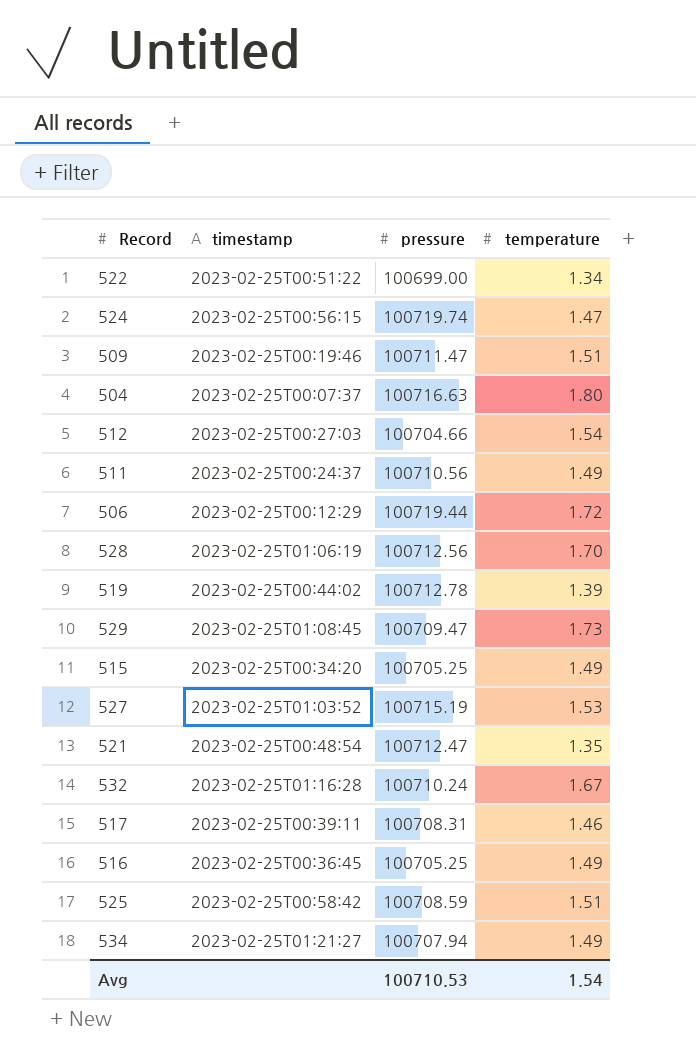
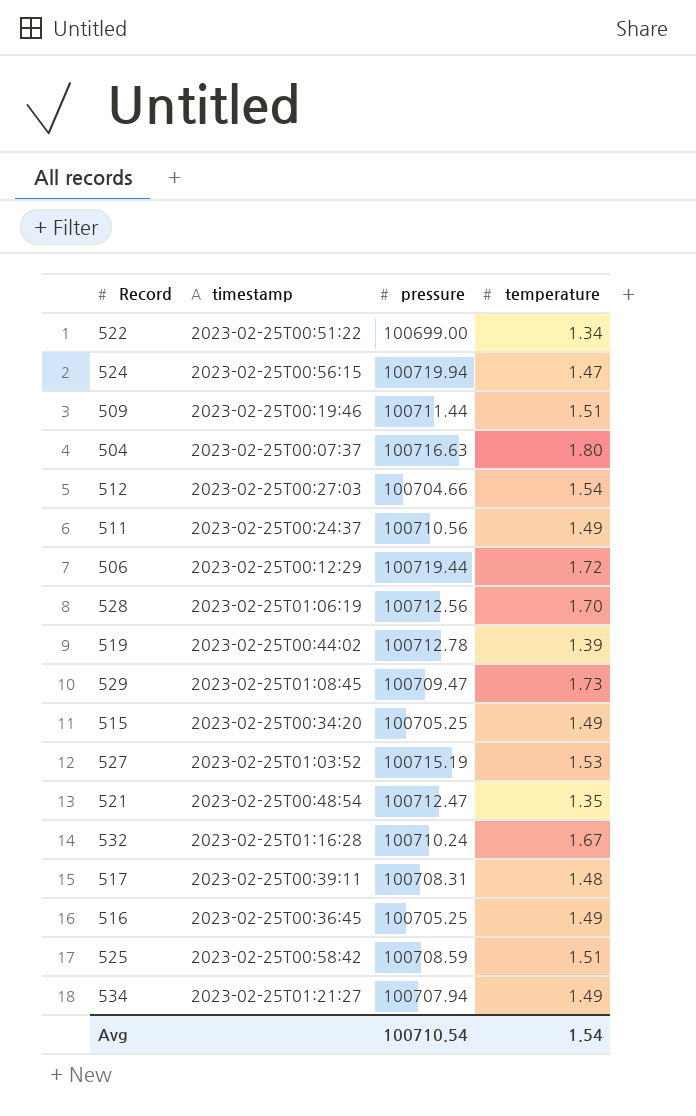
524 | pressure: 100719.74 -> 100719.94
509 | pressure: 100711.47 -> 100711.44
517 | temperature: 1.46 -> 1.48
Avg | pressure: 100710.53 -> 100710.54

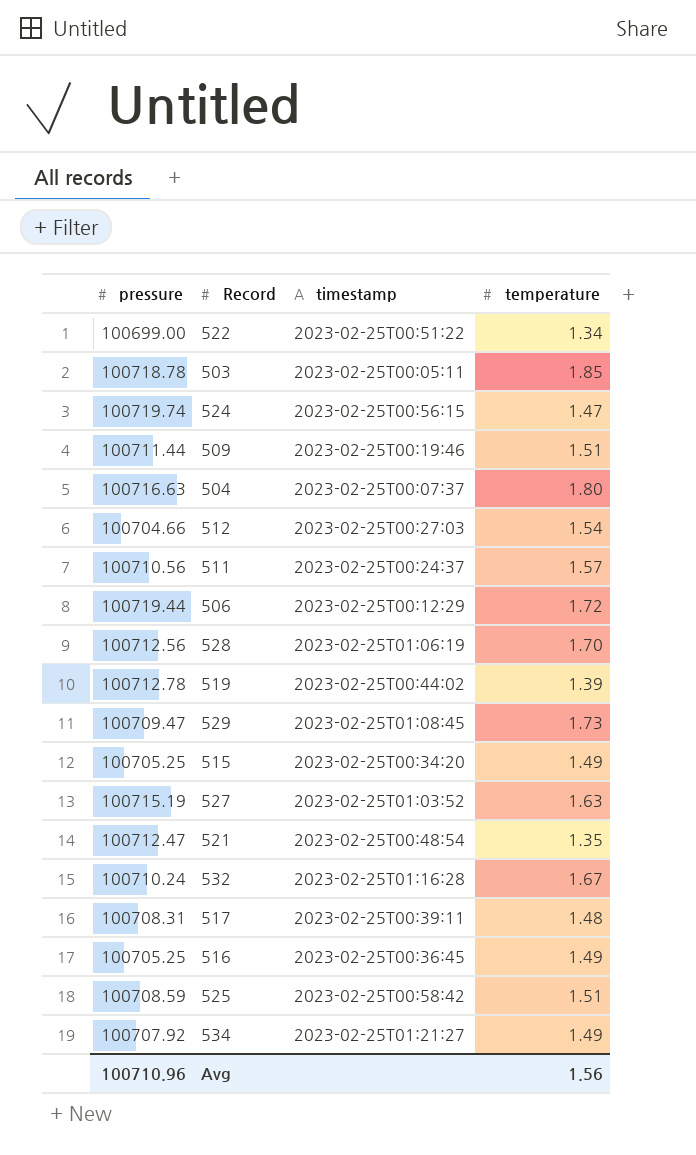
column pressure | position: 3 -> 1
row 503: none -> 100718.78 | 2023-02-25T00:05:11 | 1.85
524 | pressure: 100719.94 -> 100719.74
511 | temperature: 1.49 -> 1.57
527 | temperature: 1.53 -> 1.63
534 | pressure: 100707.94 -> 100707.92
Avg | pressure: 100710.54 -> 100710.96
Avg | temperature: 1.54 -> 1.56

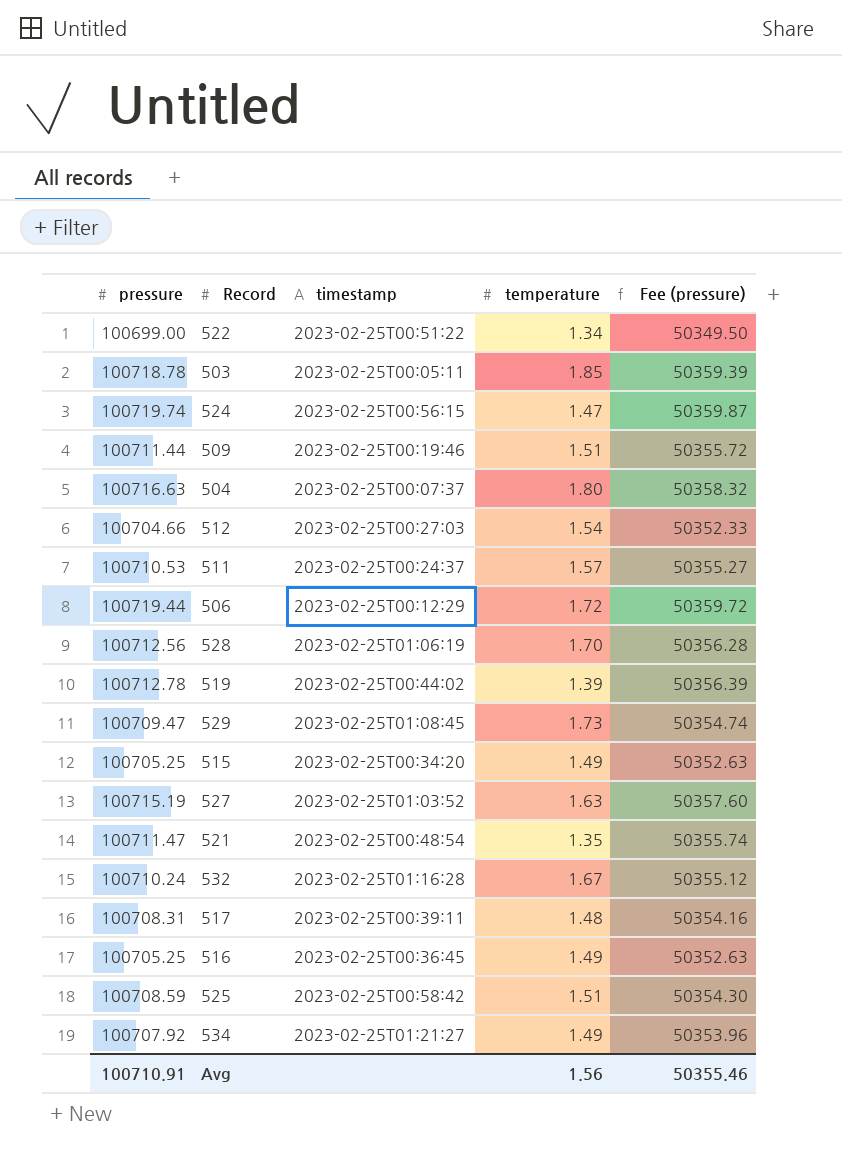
column Fee (pressure) | formula: none -> [pressure] * 0.5
511 | pressure: 100710.56 -> 100710.53
521 | pressure: 100712.47 -> 100711.47
Avg | pressure: 100710.96 -> 100710.91

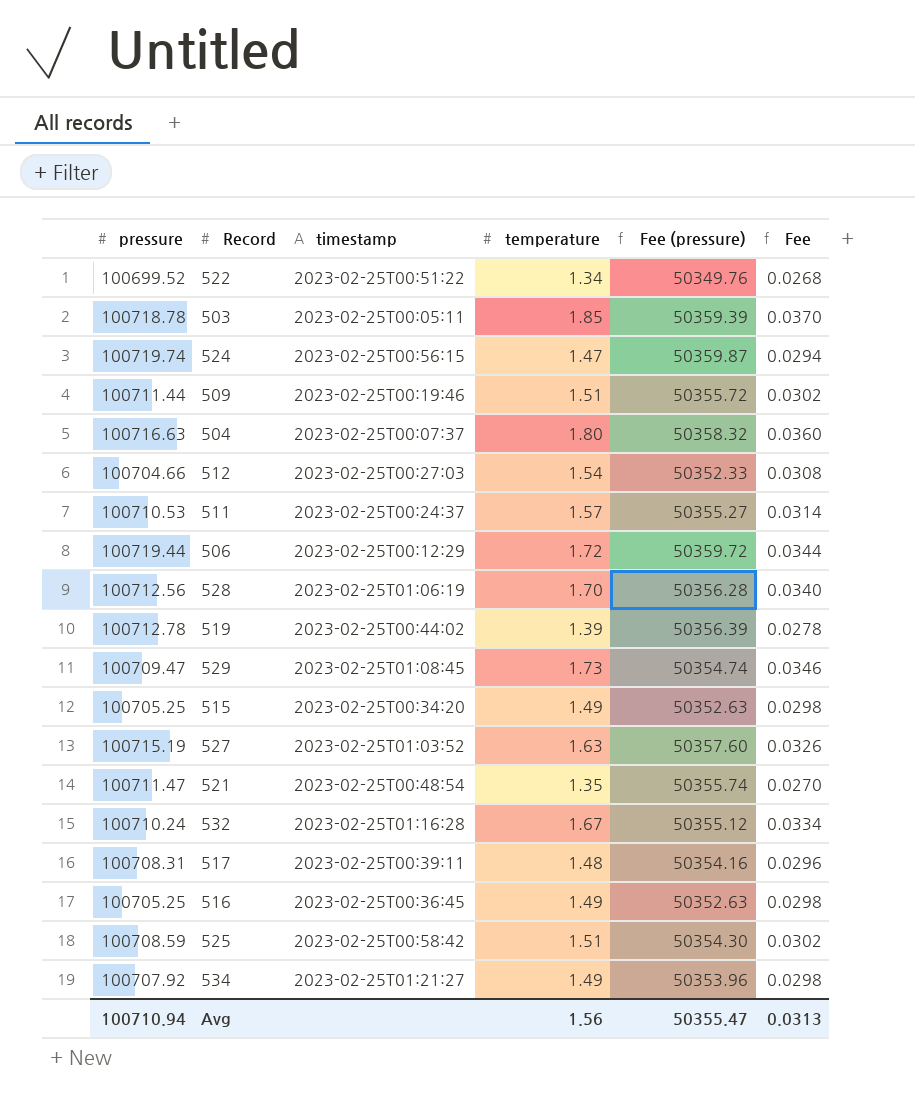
column Fee | formula: none -> [temperature] * 0.02
522 | pressure: 100699.00 -> 100699.52
522 | Fee (pressure): 50349.50 -> 50349.76
Avg | pressure: 100710.91 -> 100710.94
Avg | Fee (pressure): 50355.46 -> 50355.47

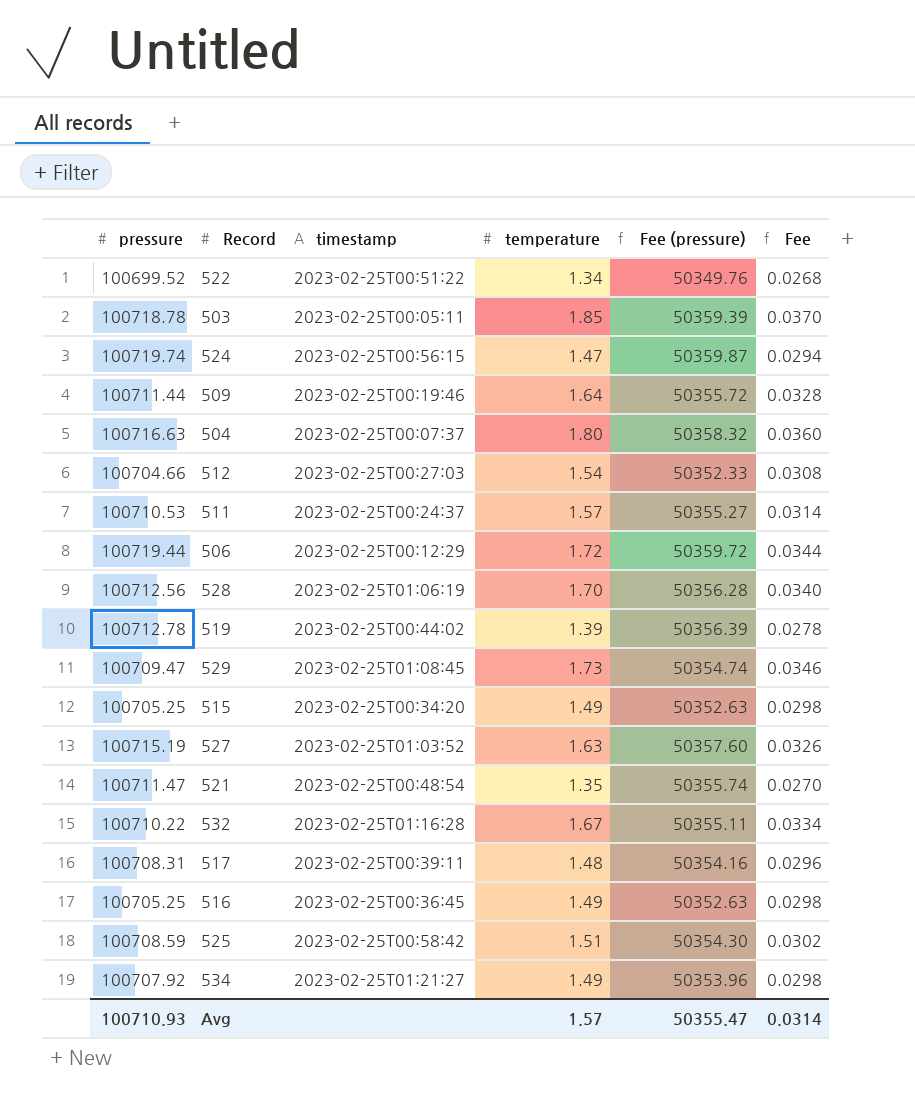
509 | temperature: 1.51 -> 1.64
509 | Fee: 0.0302 -> 0.0328
532 | pressure: 100710.24 -> 100710.22
532 | Fee (pressure): 50355.12 -> 50355.11
Avg | pressure: 100710.94 -> 100710.93
Avg | temperature: 1.56 -> 1.57
Avg | Fee: 0.0313 -> 0.0314

